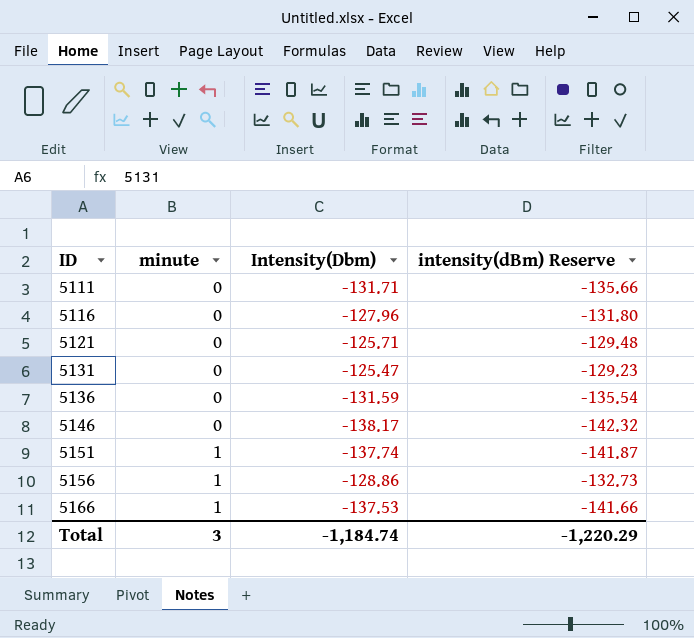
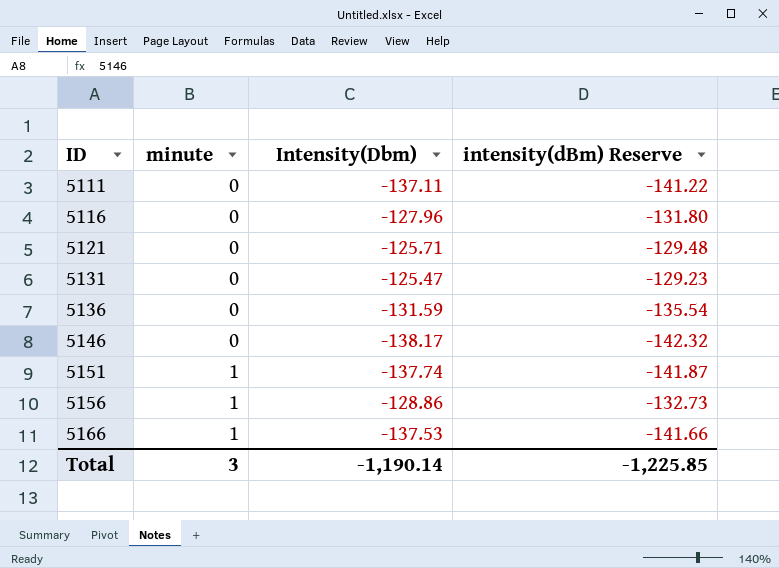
5111 | Intensity(Dbm): -131.71 -> -137.11
5111 | intensity(dBm) Reserve: -135.66 -> -141.22
Total | Intensity(Dbm): -1,184.74 -> -1,190.14
Total | intensity(dBm) Reserve: -1,220.29 -> -1,225.85

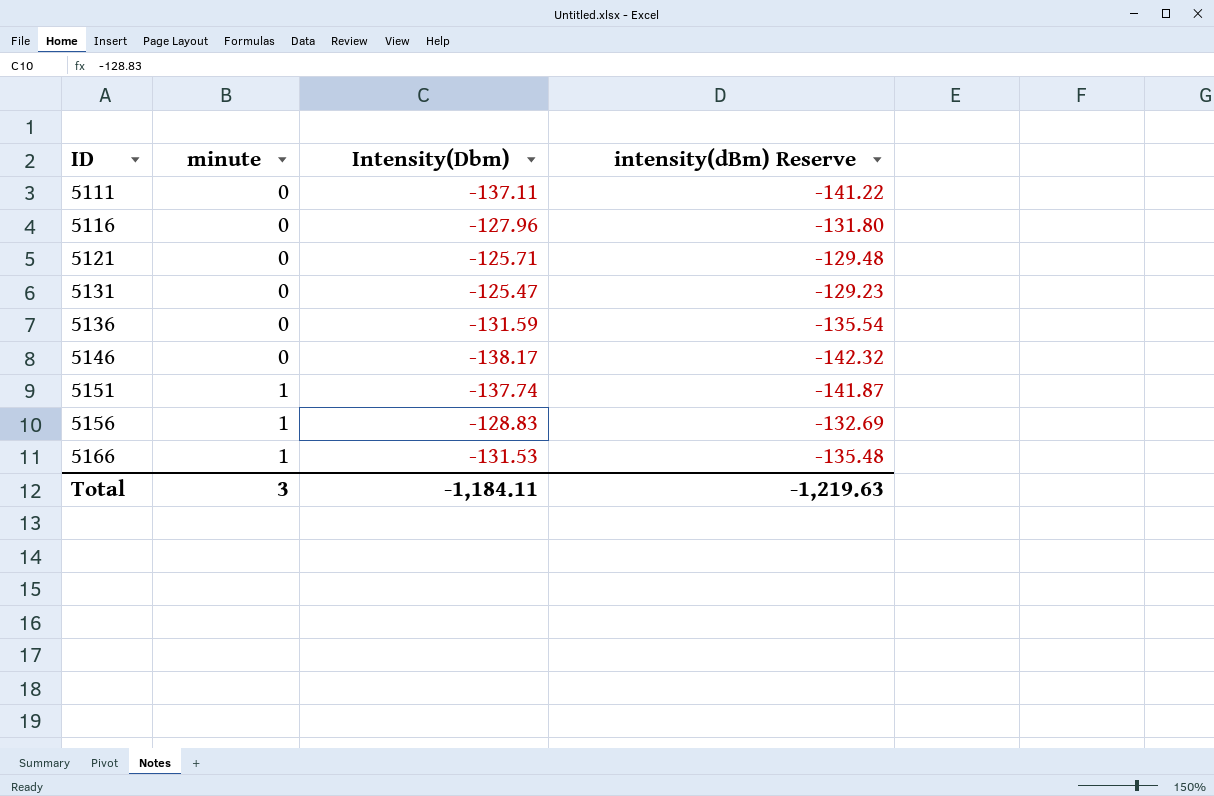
5156 | Intensity(Dbm): -128.86 -> -128.83
5156 | intensity(dBm) Reserve: -132.73 -> -132.69
5166 | Intensity(Dbm): -137.53 -> -131.53
5166 | intensity(dBm) Reserve: -141.66 -> -135.48
Total | Intensity(Dbm): -1,190.14 -> -1,184.11
Total | intensity(dBm) Reserve: -1,225.85 -> -1,219.63

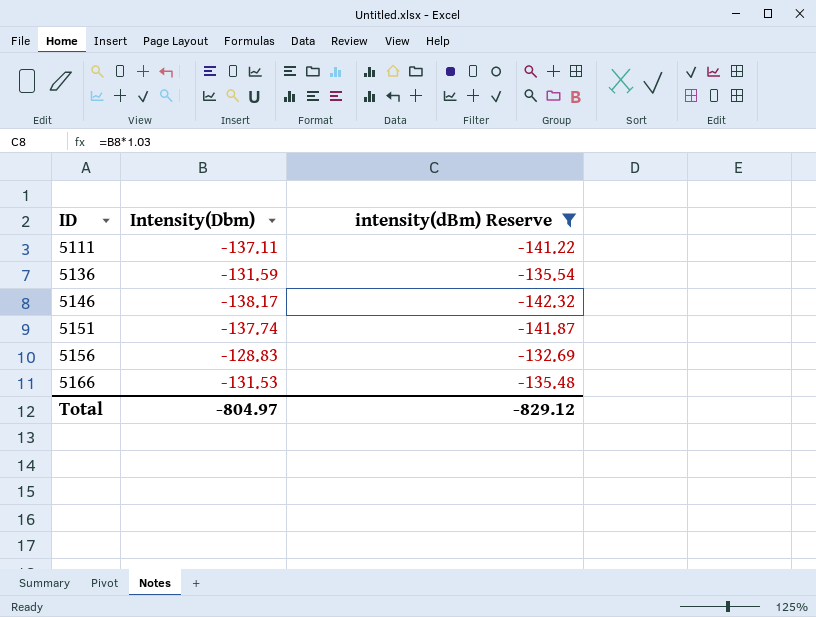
filter: none -> intensity(dBm) Reserve <= -132.69
column minute | position: 2 -> none
Total | Intensity(Dbm): -1,184.11 -> -804.97
Total | intensity(dBm) Reserve: -1,219.63 -> -829.12

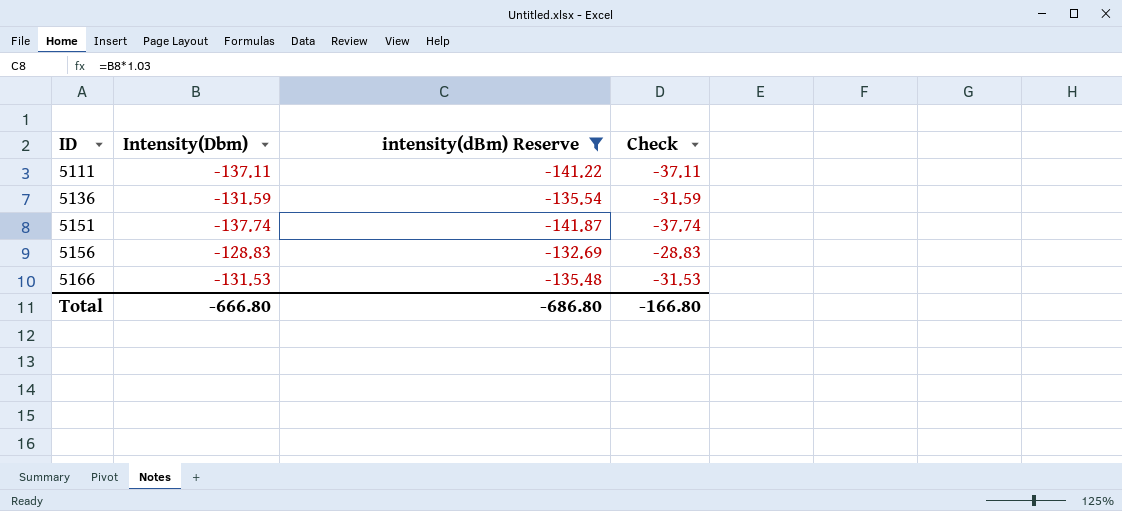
column Check | formula: none -> [Intensity(Dbm)] + 100
row 5146: -138.17 | -142.32 -> none
Total | Intensity(Dbm): -804.97 -> -666.80
Total | intensity(dBm) Reserve: -829.12 -> -686.80

